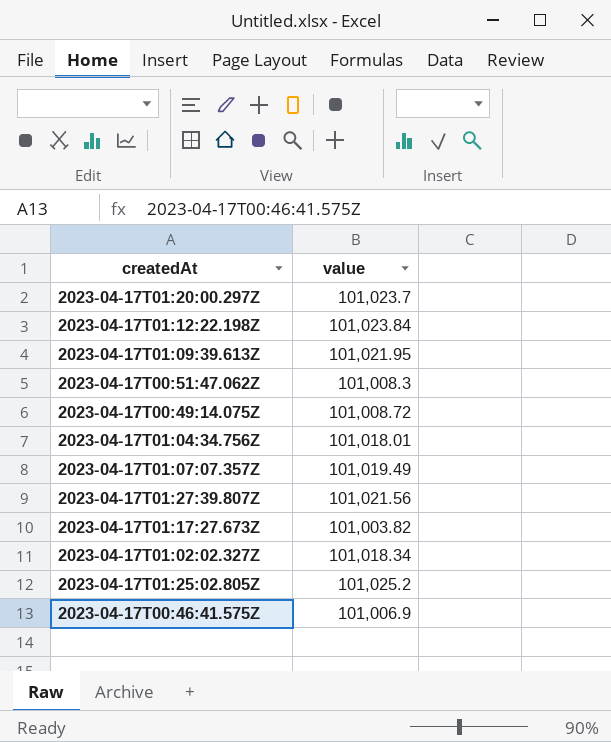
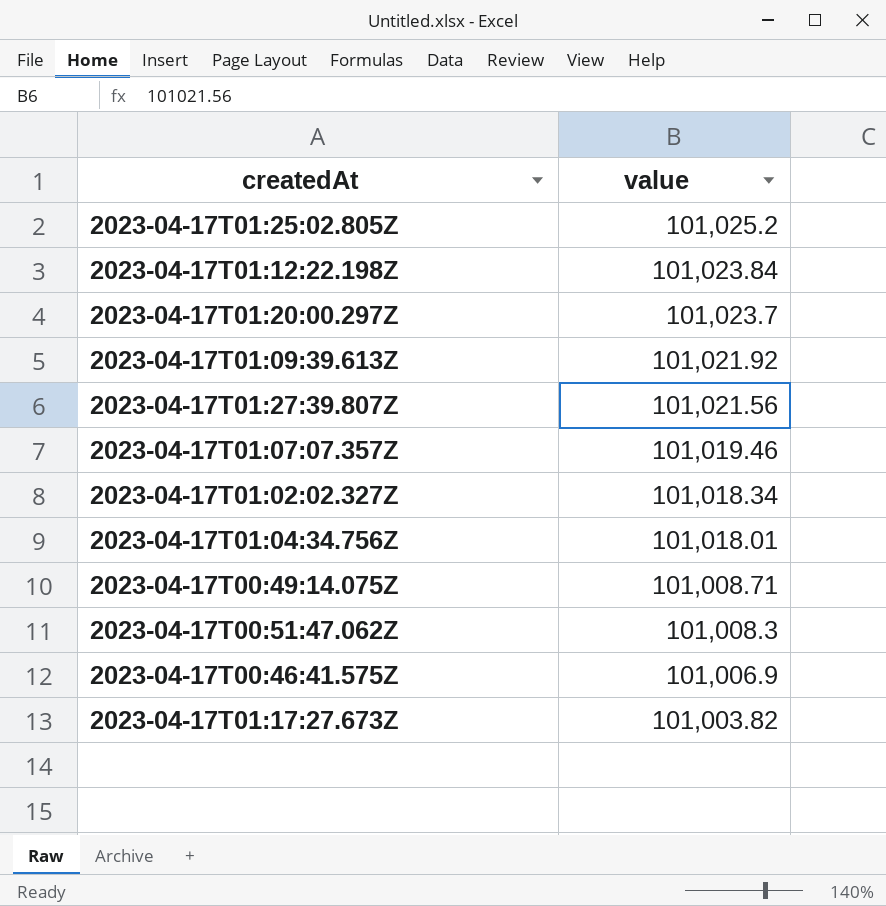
row order: none -> value descending
2023-04-17T01:09:39.613Z | value: 101,021.95 -> 101,021.92
2023-04-17T01:07:07.357Z | value: 101,019.49 -> 101,019.46
2023-04-17T00:49:14.075Z | value: 101,008.72 -> 101,008.71

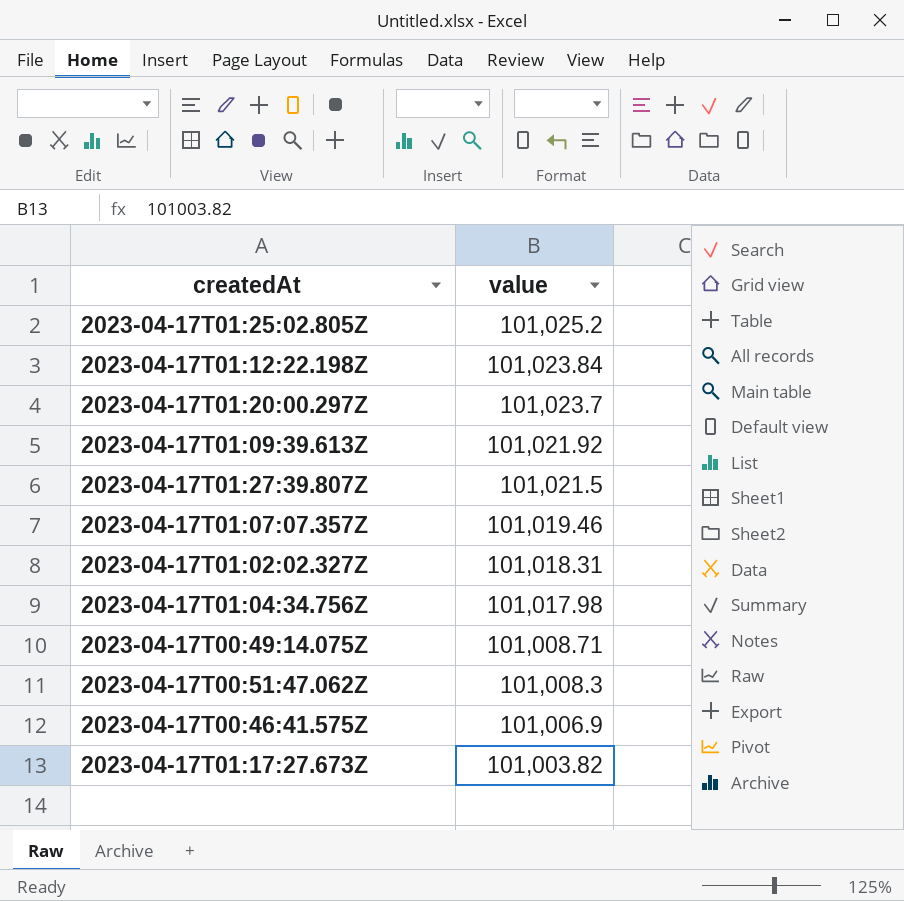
2023-04-17T01:27:39.807Z | value: 101,021.56 -> 101,021.5
2023-04-17T01:02:02.327Z | value: 101,018.34 -> 101,018.31
2023-04-17T01:04:34.756Z | value: 101,018.01 -> 101,017.98

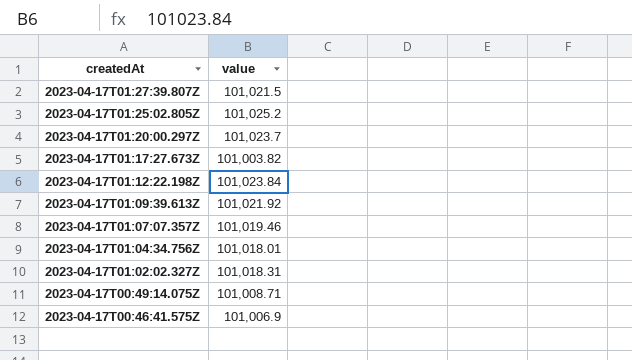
row order: value descending -> createdAt descending
row 2023-04-17T00:51:47.062Z: 101,008.3 -> none
2023-04-17T01:04:34.756Z | value: 101,017.98 -> 101,018.01

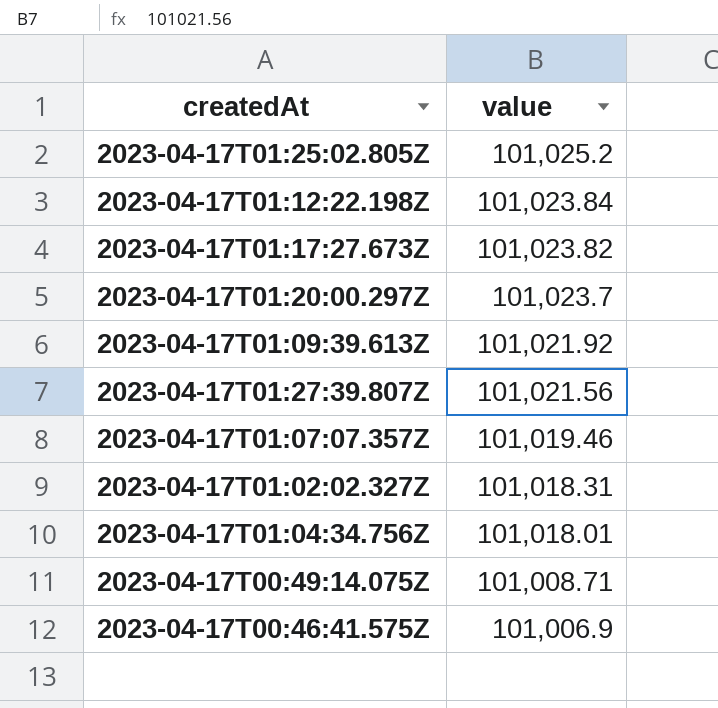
row order: createdAt descending -> value descending
2023-04-17T01:17:27.673Z | value: 101,003.82 -> 101,023.82
2023-04-17T01:27:39.807Z | value: 101,021.5 -> 101,021.56

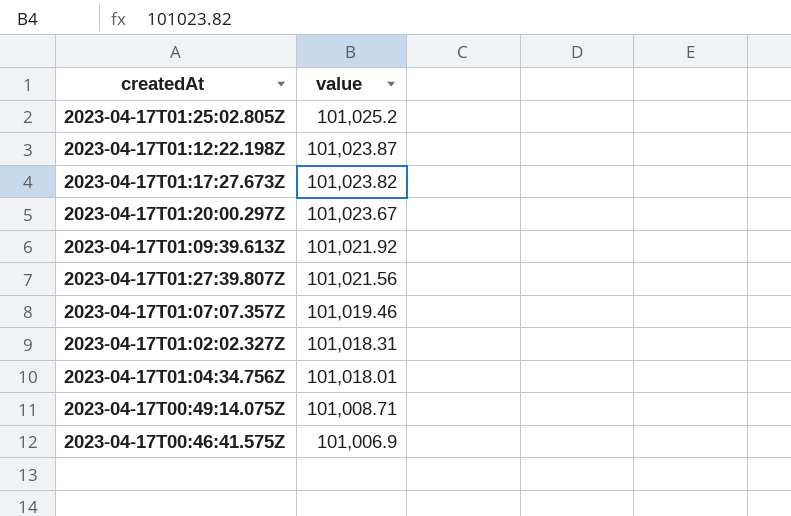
2023-04-17T01:12:22.198Z | value: 101,023.84 -> 101,023.87
2023-04-17T01:20:00.297Z | value: 101,023.7 -> 101,023.67

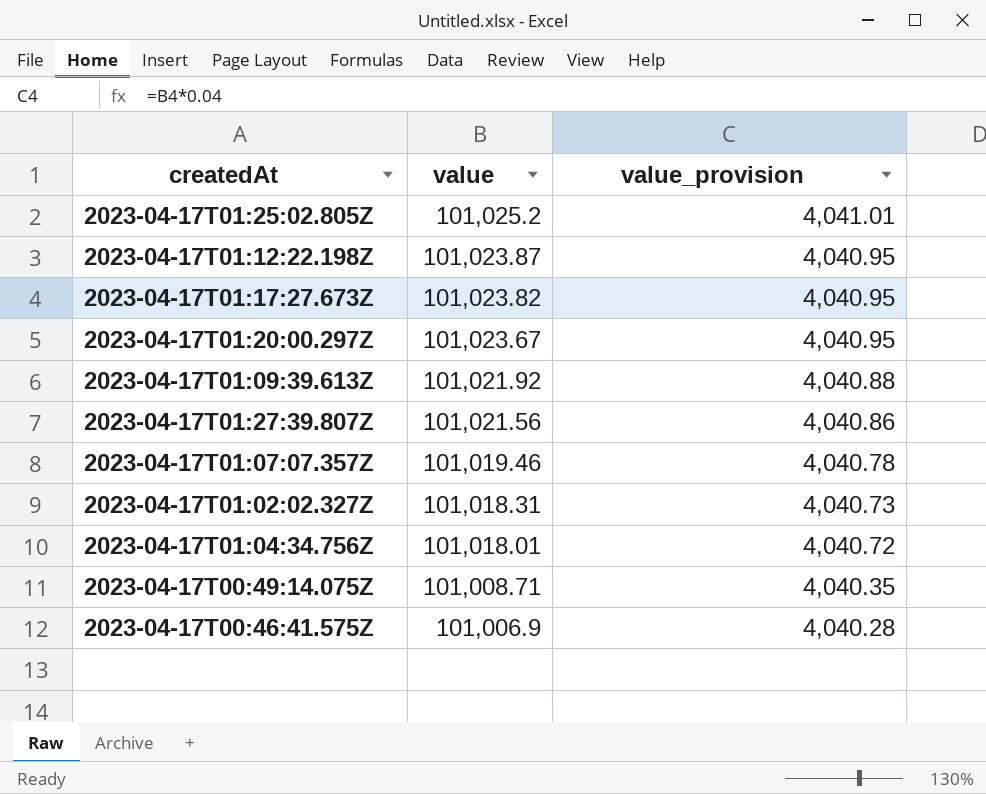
column value_provision | formula: none -> [value] * 0.04

